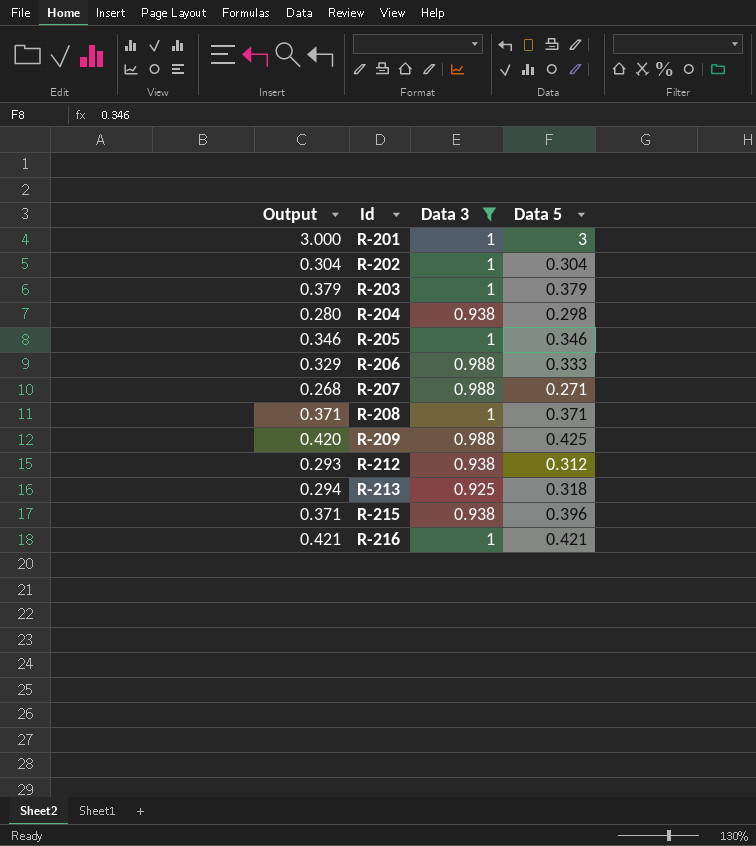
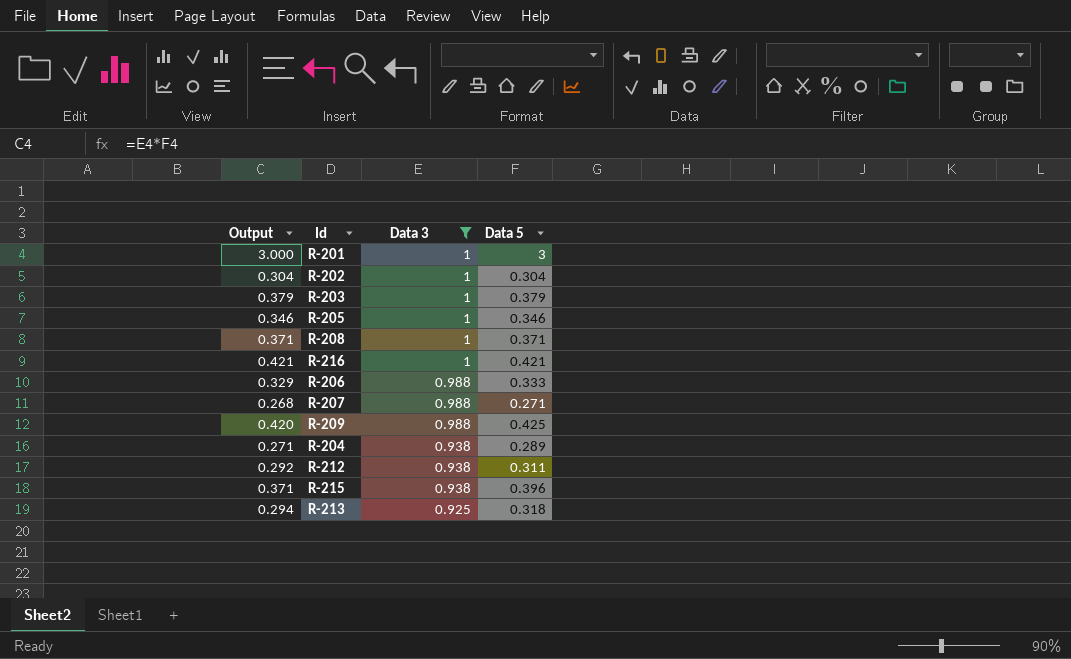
row order: Id ascending -> Data 3 descending
R-204 | Output: 0.280 -> 0.271
R-204 | Data 5: 0.298 -> 0.289
R-212 | Output: 0.293 -> 0.292
R-212 | Data 5: 0.312 -> 0.311

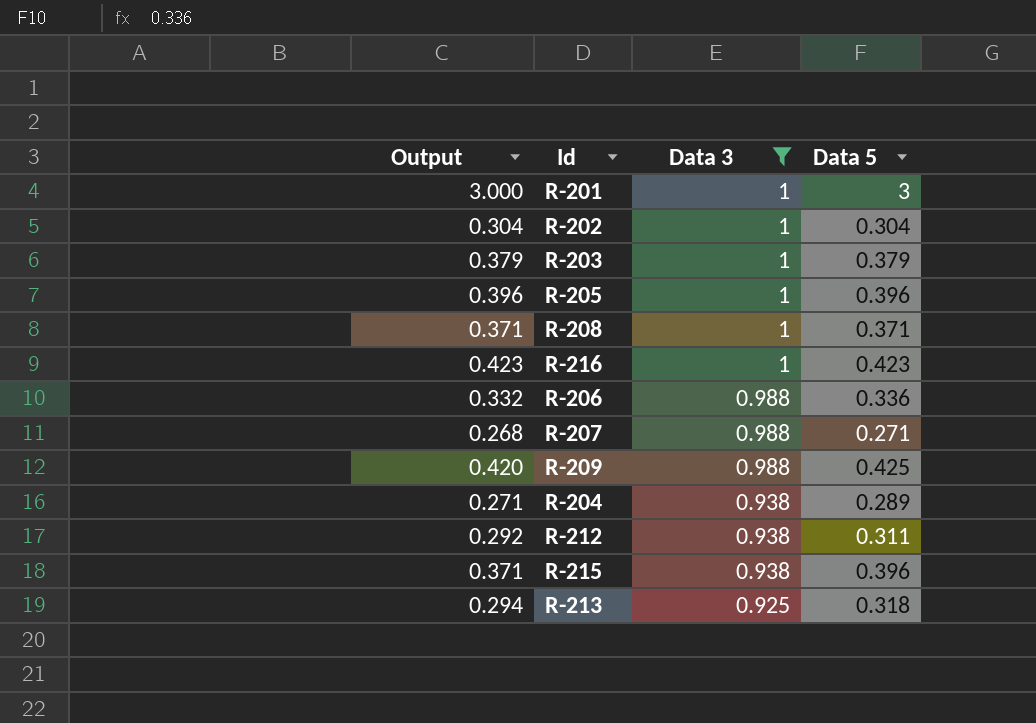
R-205 | Output: 0.346 -> 0.396
R-205 | Data 5: 0.346 -> 0.396
R-216 | Output: 0.421 -> 0.423
R-216 | Data 5: 0.421 -> 0.423
R-206 | Output: 0.329 -> 0.332
R-206 | Data 5: 0.333 -> 0.336

